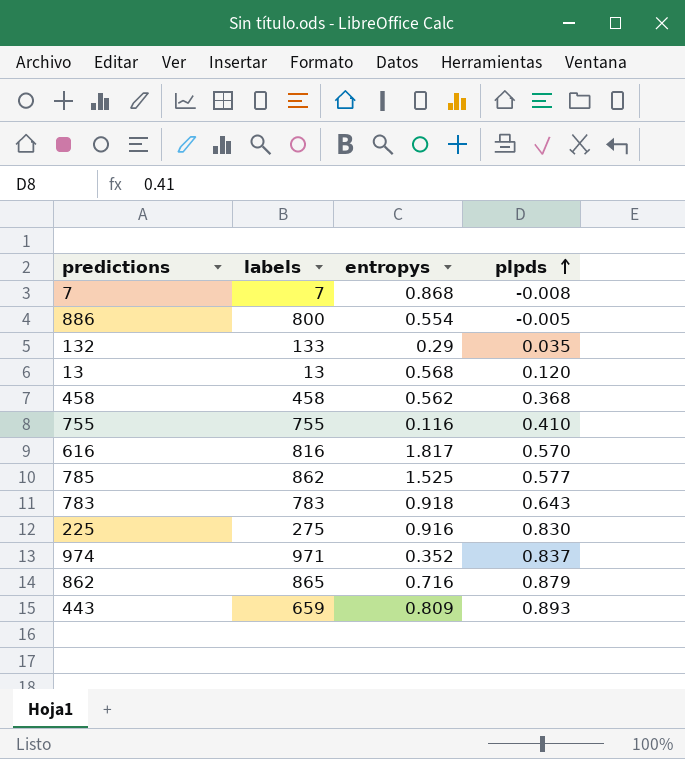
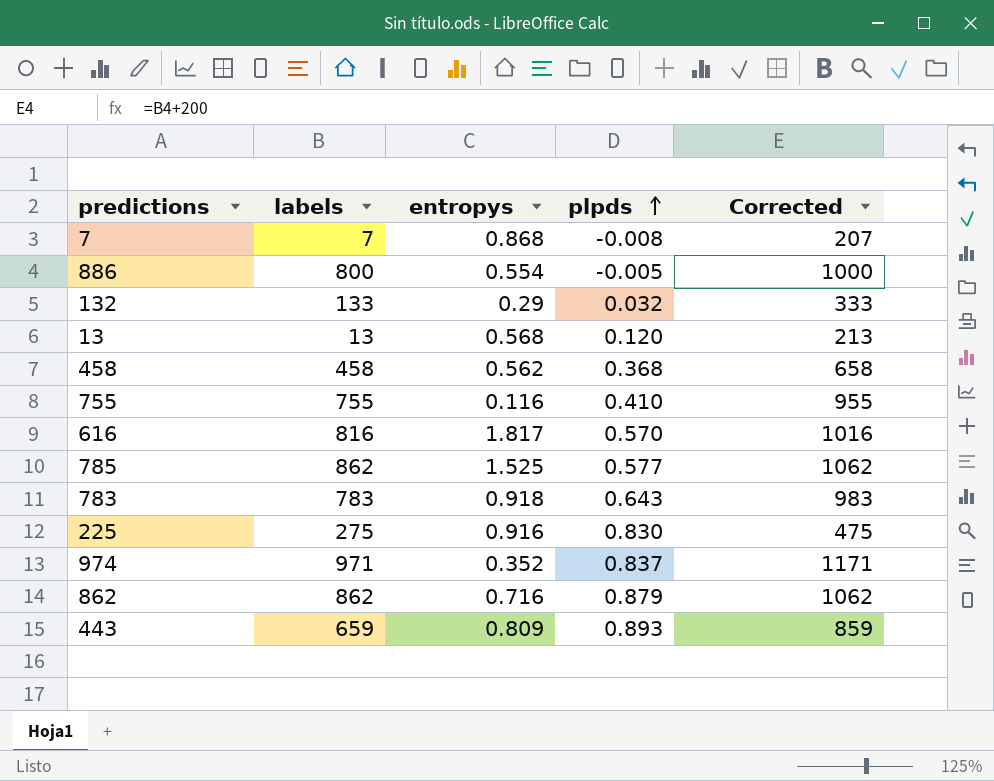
column Corrected | formula: none -> [labels] + 200
132 | plpds: 0.035 -> 0.032
862 | labels: 865 -> 862

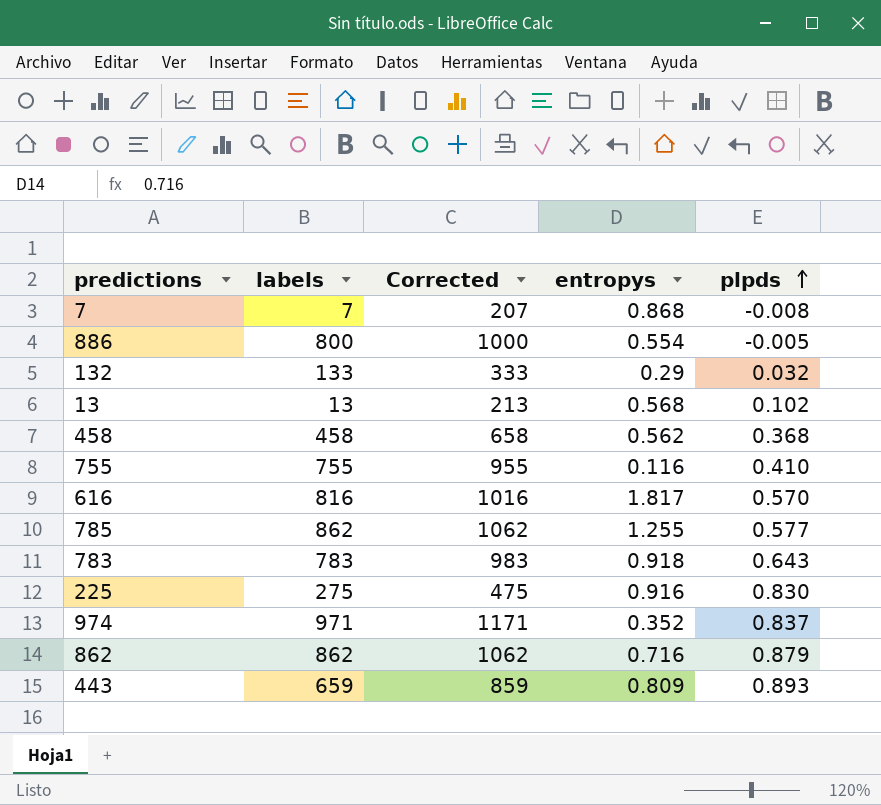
column Corrected | position: 5 -> 3
13 | plpds: 0.120 -> 0.102
785 | entropys: 1.525 -> 1.255

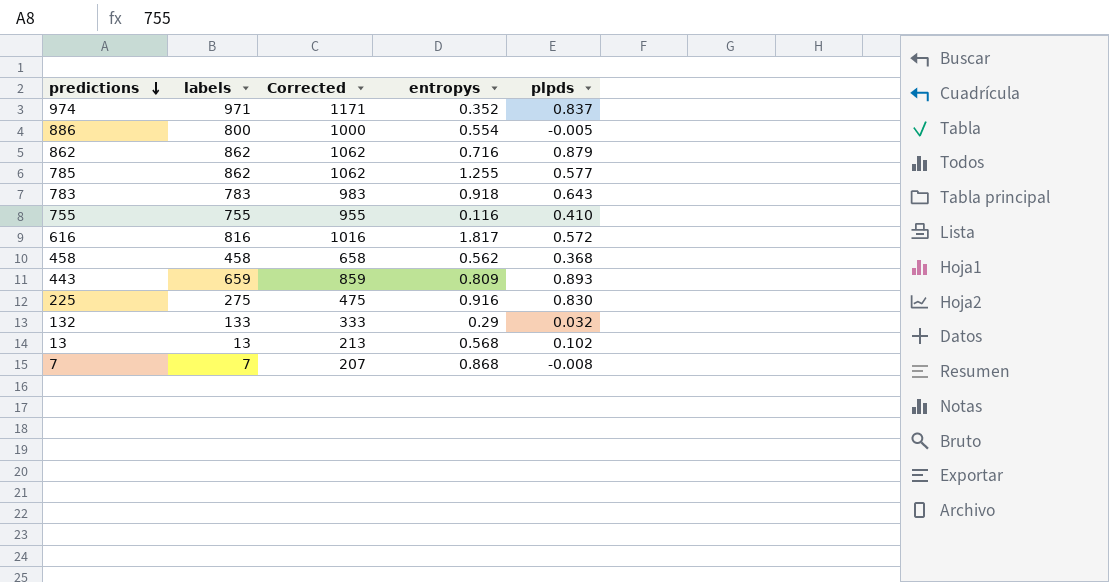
row order: plpds ascending -> predictions descending
616 | plpds: 0.570 -> 0.572

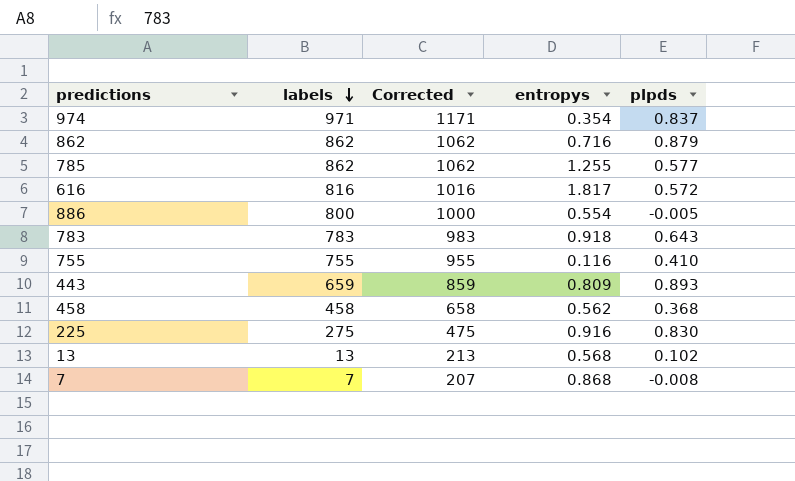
row order: predictions descending -> labels descending
row 132: 133 | 333 | 0.29 | 0.032 -> none
974 | entropys: 0.352 -> 0.354

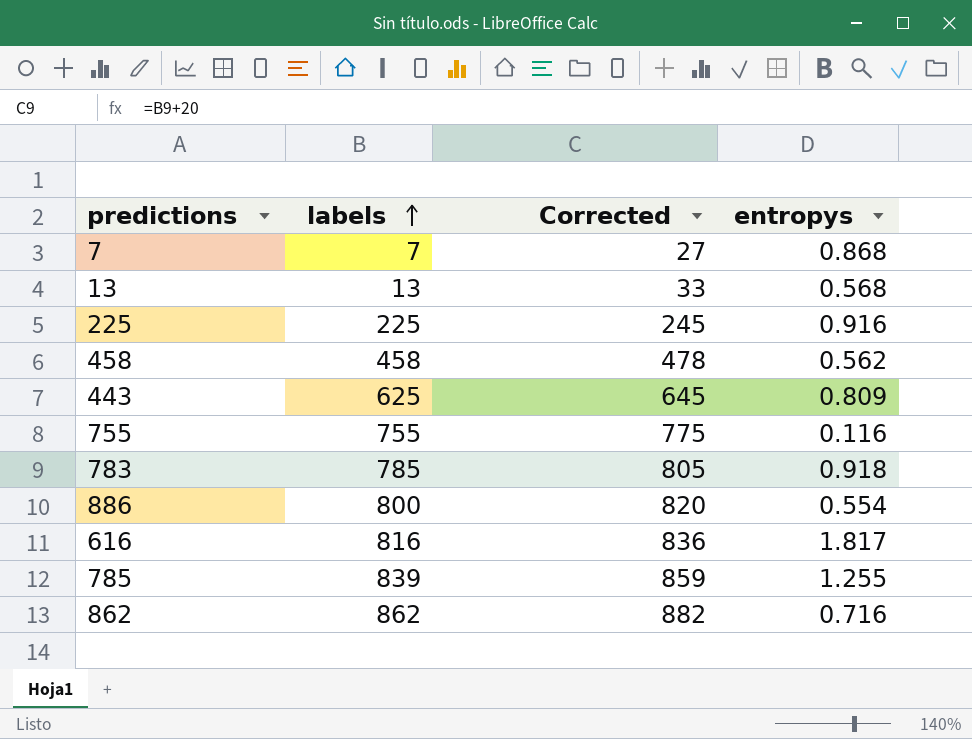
row order: labels descending -> labels ascending
column plpds | position: 5 -> none
column Corrected | formula: [labels] + 200 -> [labels] + 20
row 974: 971 | 1171 | 0.354 | 0.837 -> none
225 | labels: 275 -> 225
443 | labels: 659 -> 625
783 | labels: 783 -> 785
785 | labels: 862 -> 839

